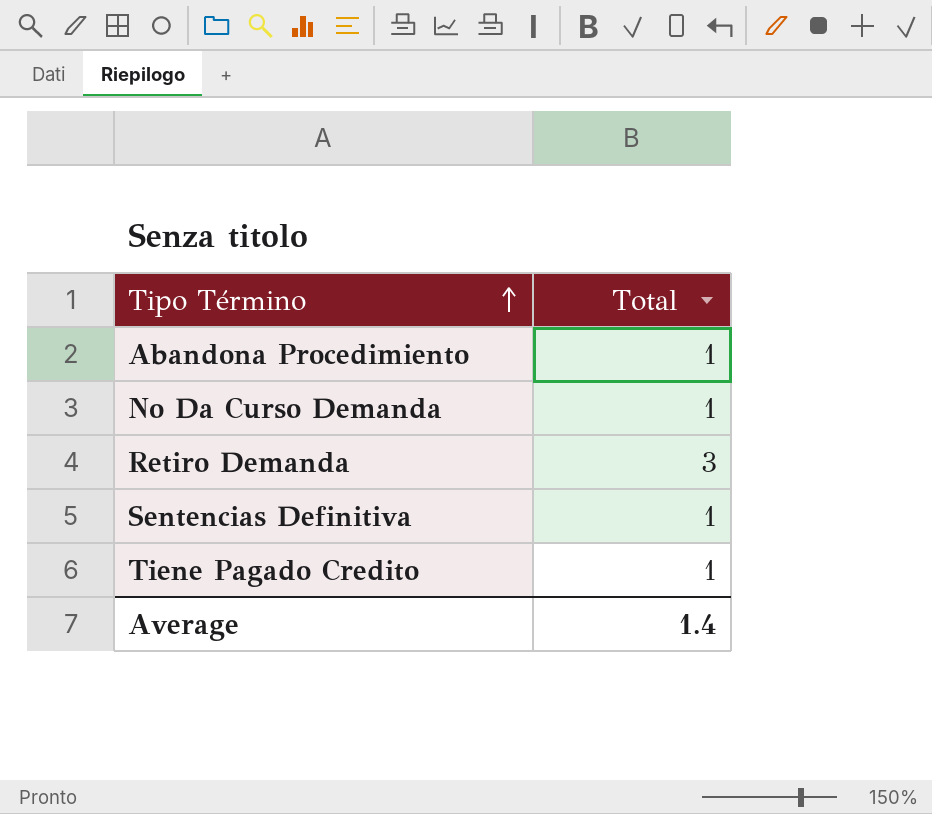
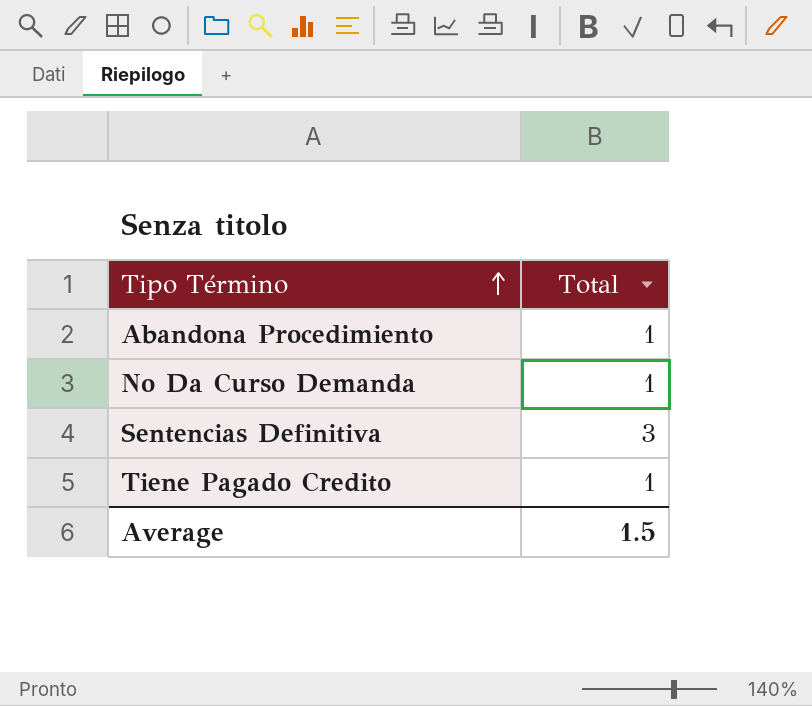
row Retiro Demanda: 3 -> none
Sentencias Definitiva | Total: 1 -> 3
Average | Total: 1.4 -> 1.5

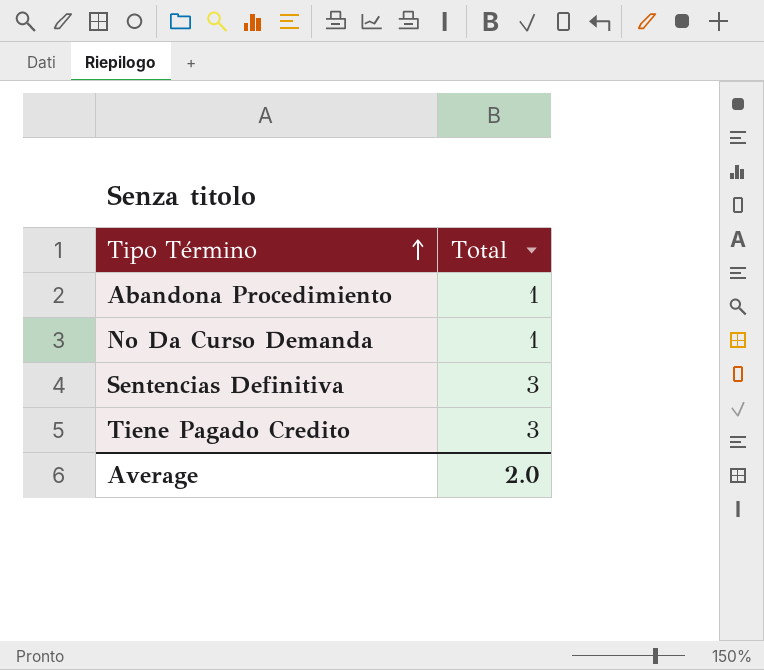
Tiene Pagado Credito | Total: 1 -> 3
Average | Total: 1.5 -> 2.0

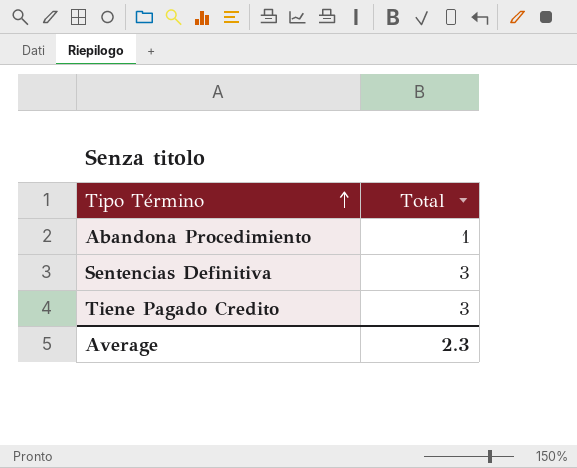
row No Da Curso Demanda: 1 -> none
Average | Total: 2.0 -> 2.3

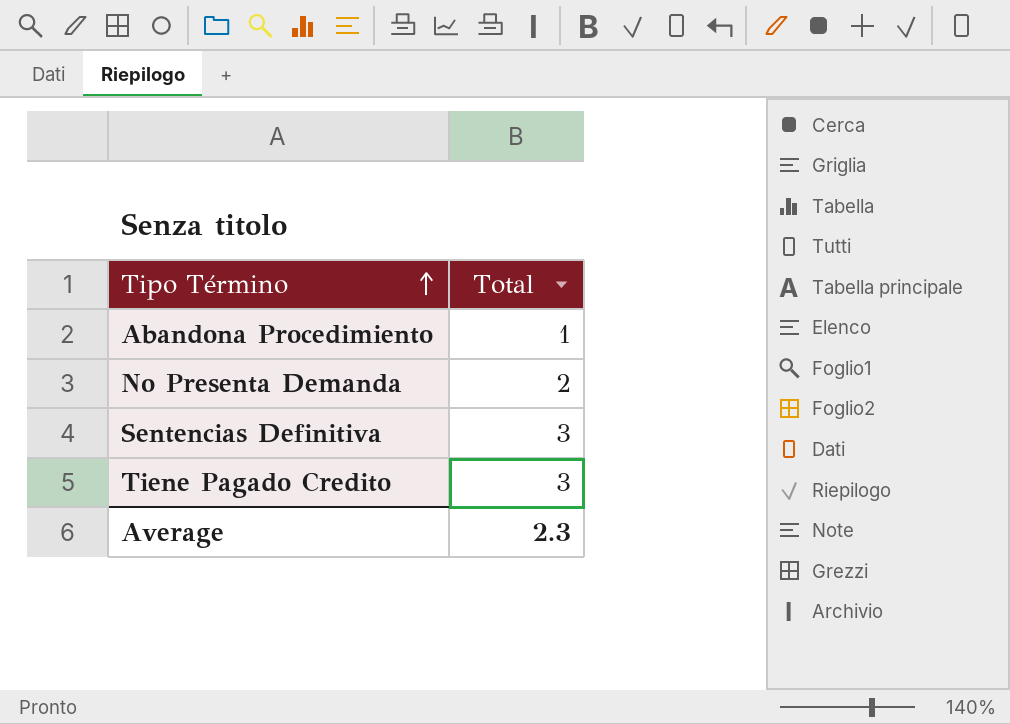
row No Presenta Demanda: none -> 2

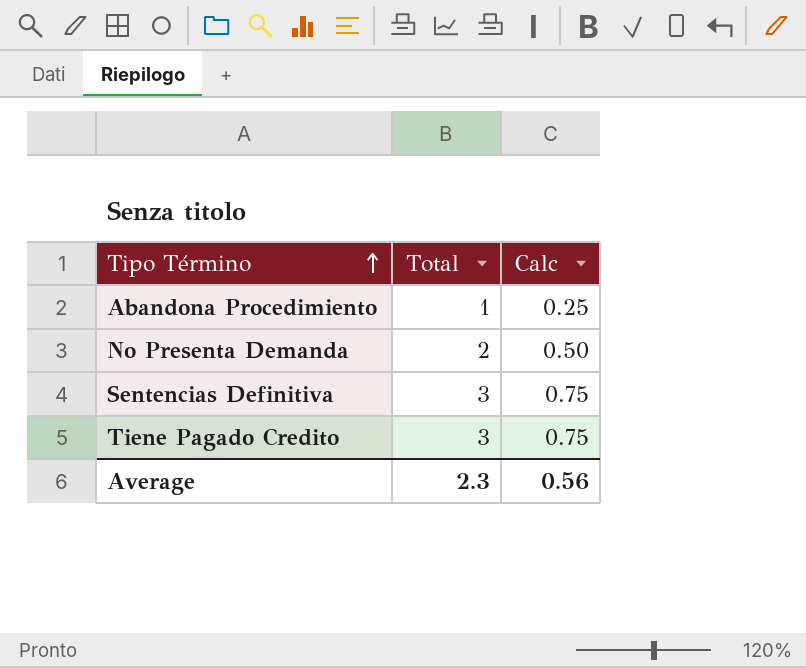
column Calc | formula: none -> [Total] * 0.25

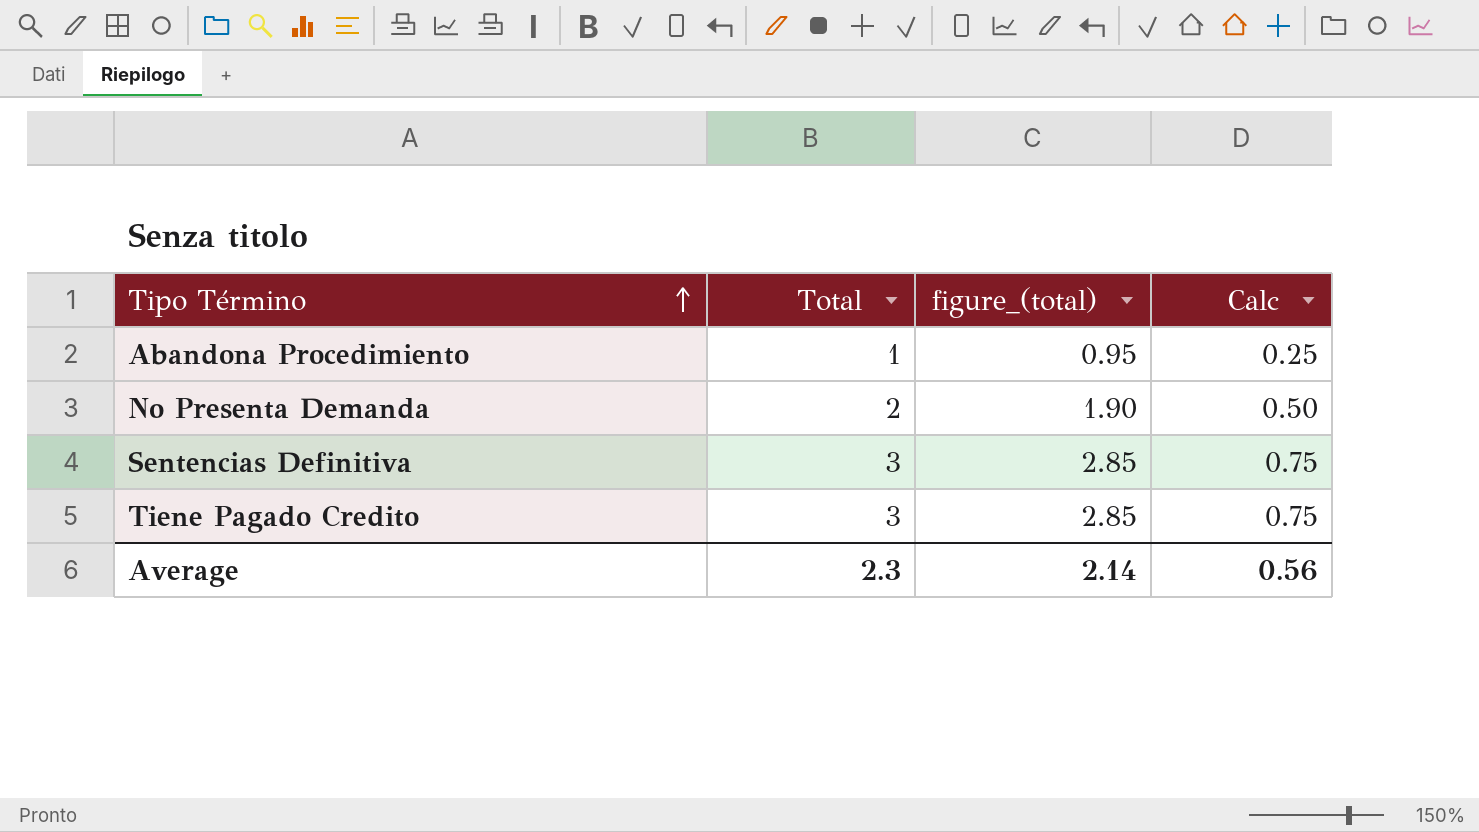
column figure_(total) | formula: none -> [Total] * 0.95

